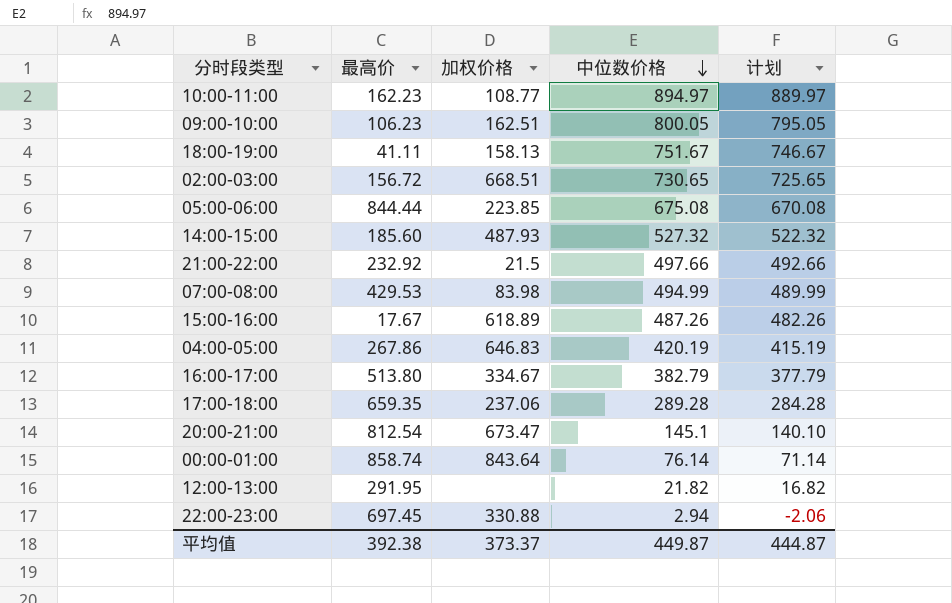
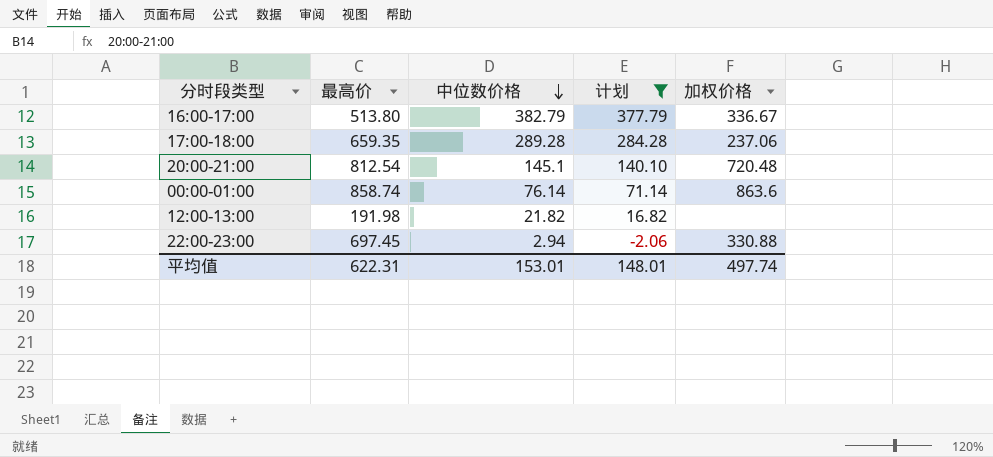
filter: none -> 计划 <= 377.79
column 加权价格 | position: 3 -> 5
16:00-17:00 | 加权价格: 334.67 -> 336.67
20:00-21:00 | 加权价格: 673.47 -> 720.48
00:00-01:00 | 加权价格: 843.64 -> 863.6
12:00-13:00 | 最高价: 291.95 -> 191.98
平均值 | 最高价: 392.38 -> 622.31
平均值 | 中位数价格: 449.87 -> 153.01
平均值 | 计划: 444.87 -> 148.01
平均值 | 加权价格: 373.37 -> 497.74

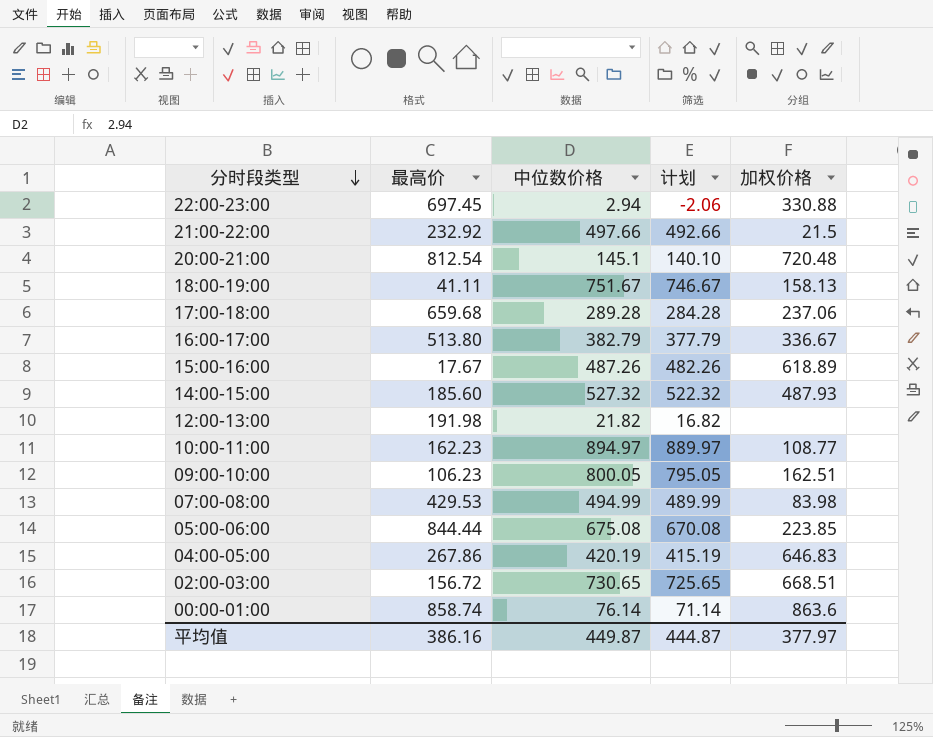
filter: 计划 <= 377.79 -> none
row order: 中位数价格 descending -> 分时段类型 descending
17:00-18:00 | 最高价: 659.35 -> 659.68
平均值 | 最高价: 622.31 -> 386.16
平均值 | 中位数价格: 153.01 -> 449.87
平均值 | 计划: 148.01 -> 444.87
平均值 | 加权价格: 497.74 -> 377.97

